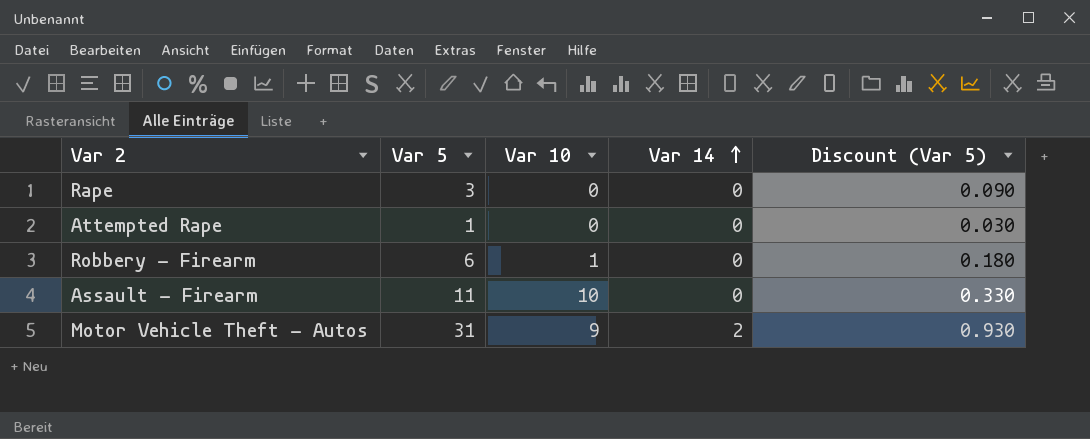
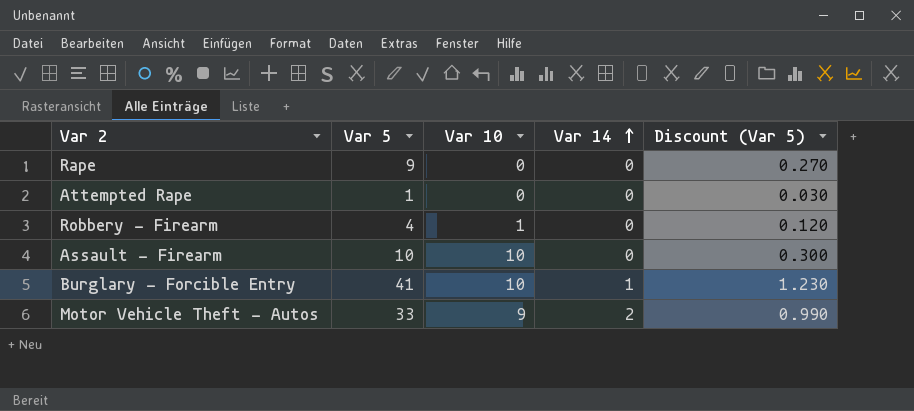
Rape | Var 5: 3 -> 9
Rape | Discount (Var 5): 0.090 -> 0.270
Robbery - Firearm | Var 5: 6 -> 4
Robbery - Firearm | Discount (Var 5): 0.180 -> 0.120
Assault - Firearm | Var 5: 11 -> 10
Assault - Firearm | Discount (Var 5): 0.330 -> 0.300
row Burglary - Forcible Entry: none -> 41 | 10 | 1 | 1.230
Motor Vehicle Theft - Autos | Var 5: 31 -> 33
Motor Vehicle Theft - Autos | Discount (Var 5): 0.930 -> 0.990

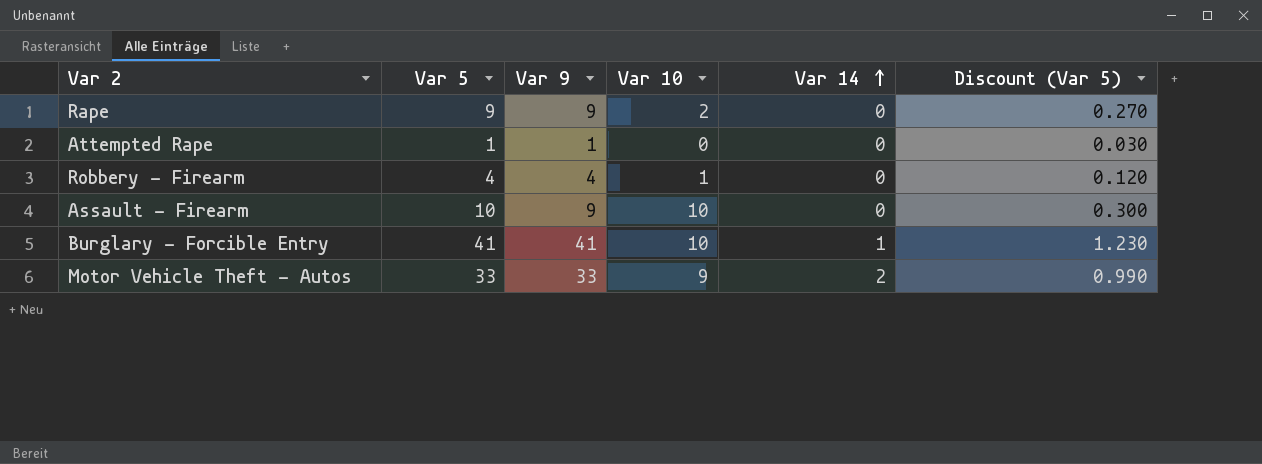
column Var 9 | position: none -> 3
Rape | Var 10: 0 -> 2

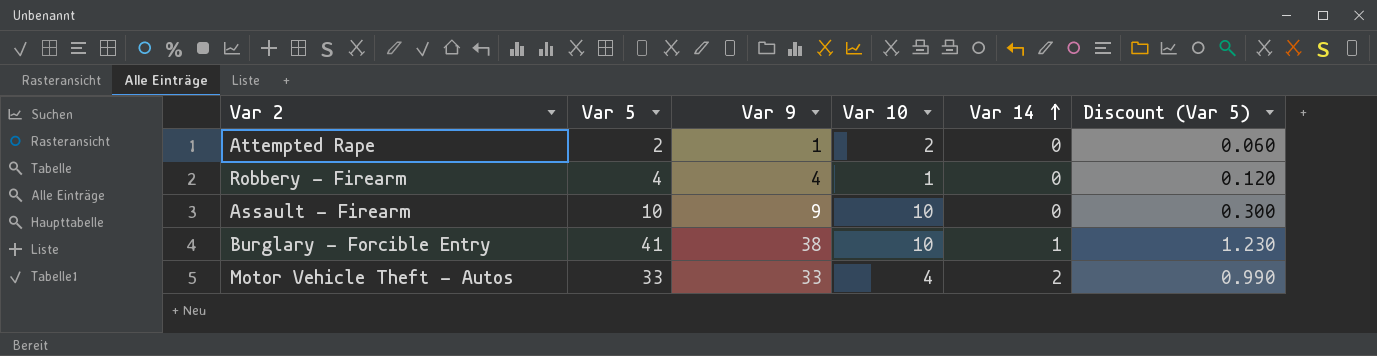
row Rape: 9 | 9 | 2 | 0 | 0.270 -> none
Attempted Rape | Var 5: 1 -> 2
Attempted Rape | Var 10: 0 -> 2
Attempted Rape | Discount (Var 5): 0.030 -> 0.060
Burglary - Forcible Entry | Var 9: 41 -> 38
Motor Vehicle Theft - Autos | Var 10: 9 -> 4

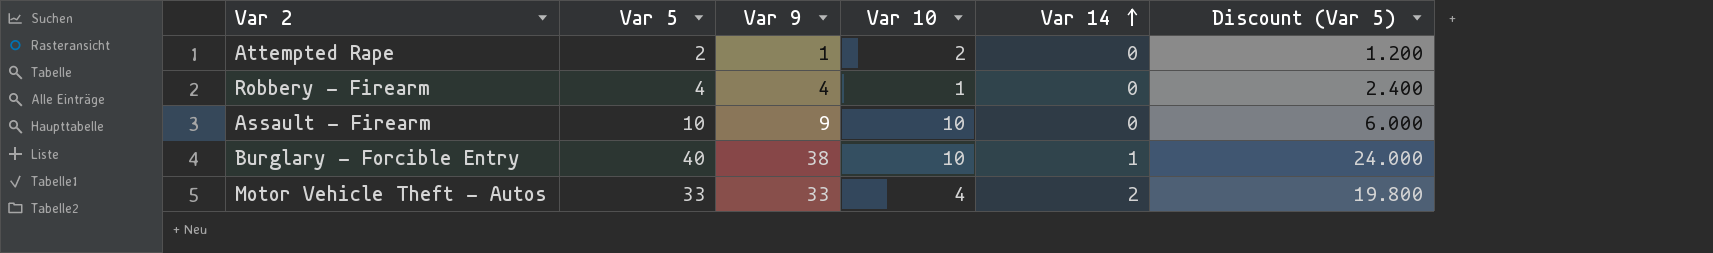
column Discount (Var 5) | formula: [Var 5] * 0.03 -> [Var 5] * 0.6
Burglary - Forcible Entry | Var 5: 41 -> 40

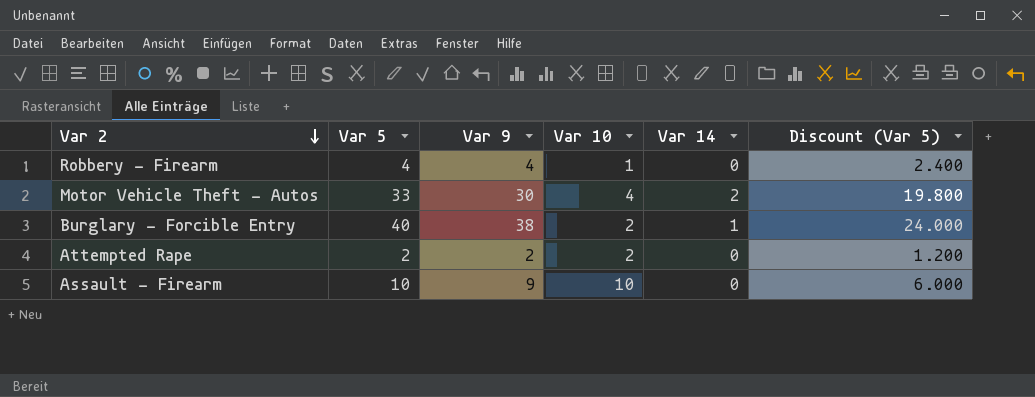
row order: Var 14 ascending -> Var 2 descending
Motor Vehicle Theft - Autos | Var 9: 33 -> 30
Burglary - Forcible Entry | Var 10: 10 -> 2
Attempted Rape | Var 9: 1 -> 2

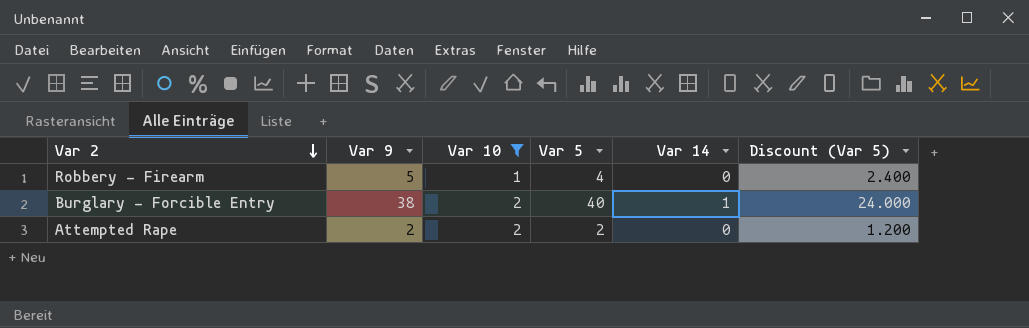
filter: none -> Var 10 <= 2
column Var 5 | position: 2 -> 4
Robbery - Firearm | Var 9: 4 -> 5

